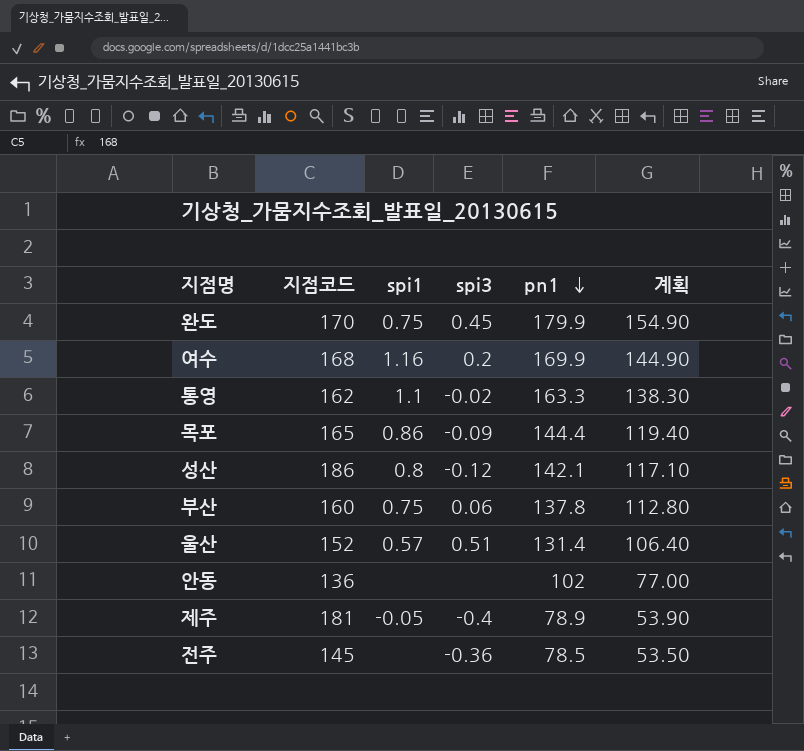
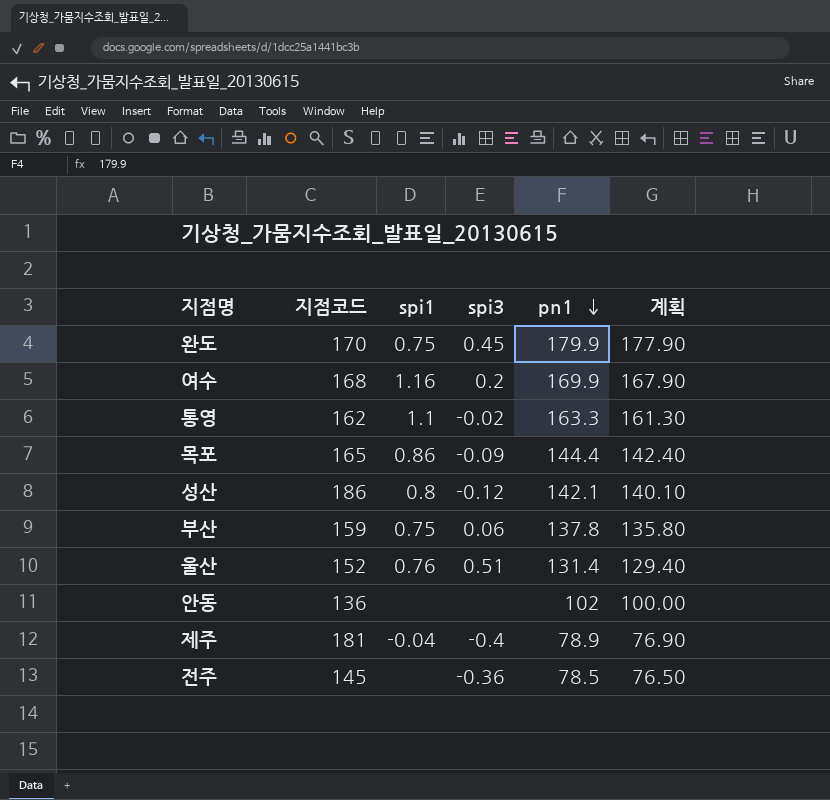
column 계획 | formula: [pn1] - 25 -> [pn1] - 2
부산 | 지점코드: 160 -> 159
울산 | spi1: 0.57 -> 0.76
제주 | spi1: -0.05 -> -0.04

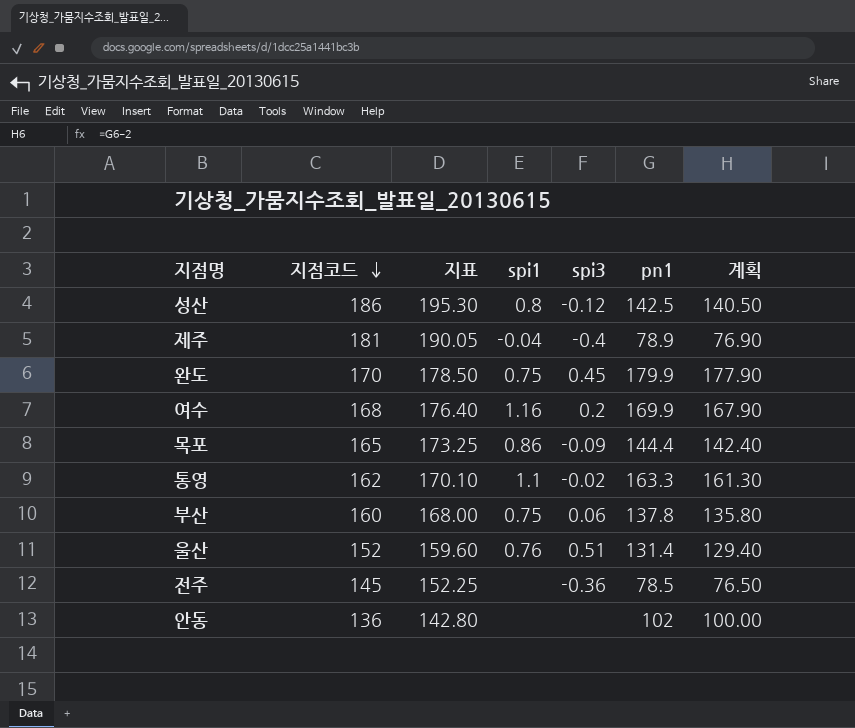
row order: pn1 descending -> 지점코드 descending
column 지표 | formula: none -> [지점코드] * 1.05
성산 | pn1: 142.1 -> 142.5
성산 | 계획: 140.10 -> 140.50
부산 | 지점코드: 159 -> 160

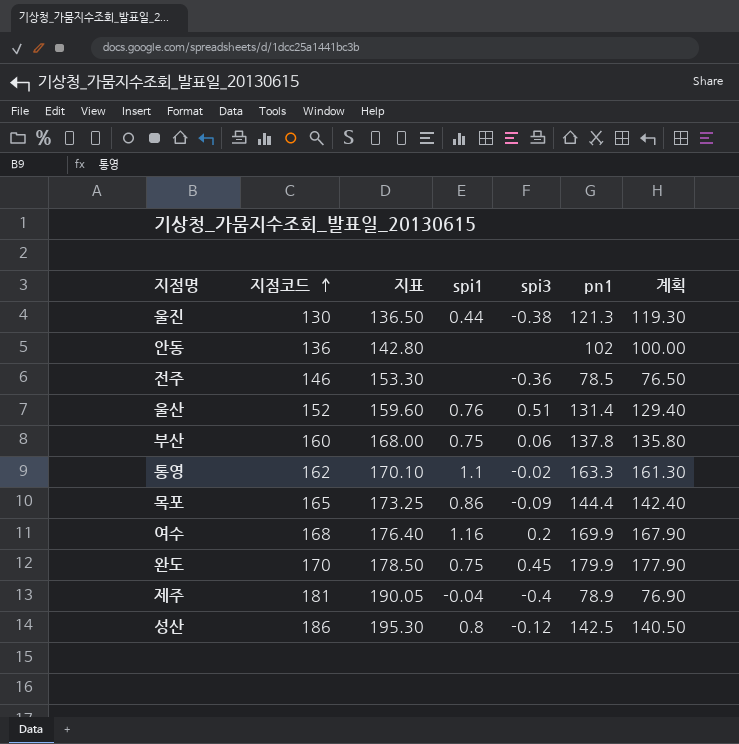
row order: 지점코드 descending -> 지점코드 ascending
row 울진: none -> 130 | 136.50 | 0.44 | -0.38 | 121.3 | 119.30
전주 | 지점코드: 145 -> 146
전주 | 지표: 152.25 -> 153.30

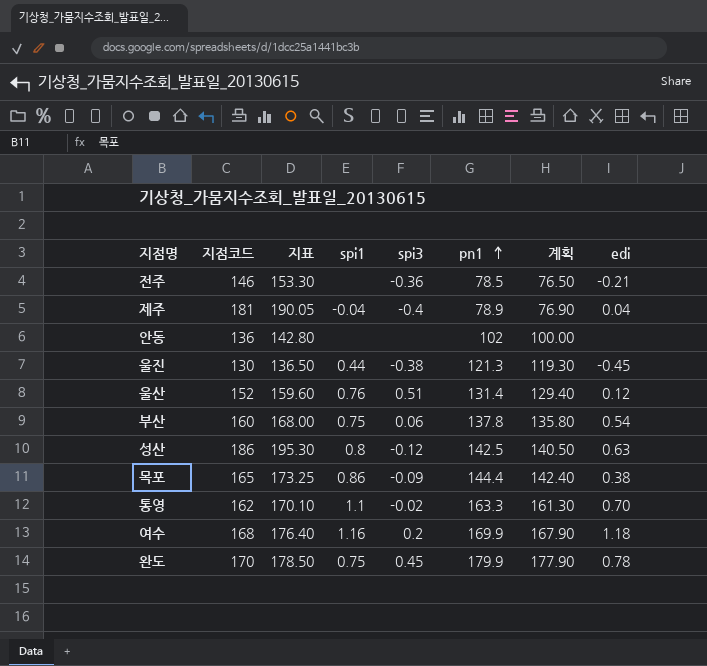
row order: 지점코드 ascending -> pn1 ascending
column edi | position: none -> 8

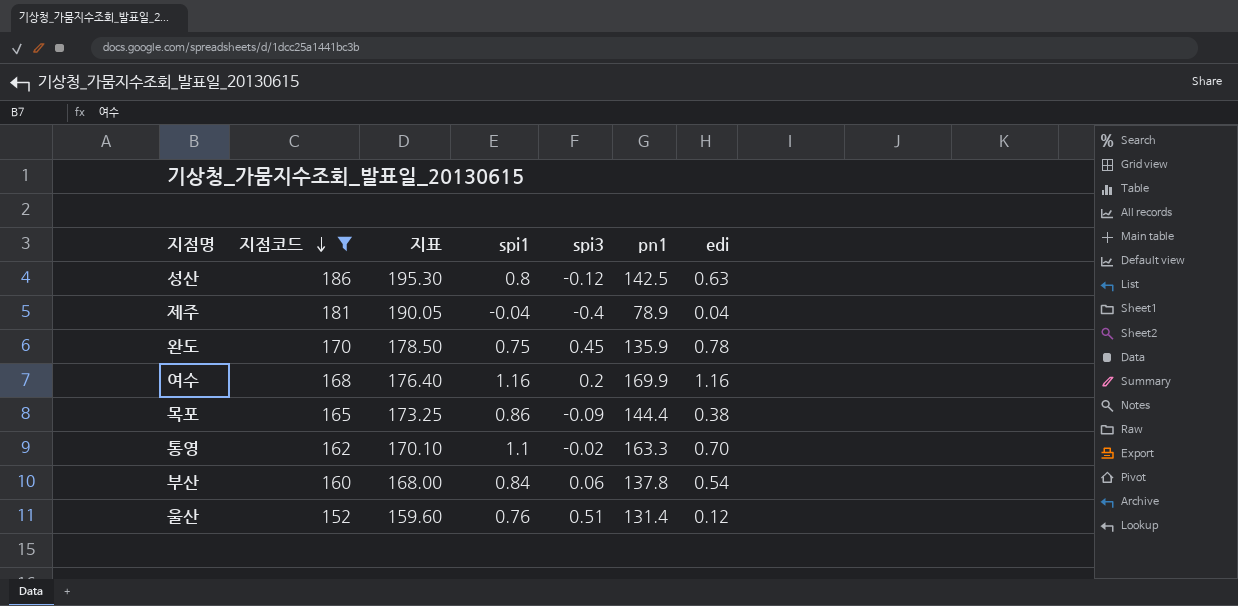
filter: none -> 지점코드 >= 152
row order: pn1 ascending -> 지점코드 descending
column 계획 | formula: [pn1] - 2 -> none
완도 | pn1: 179.9 -> 135.9
여수 | edi: 1.18 -> 1.16
부산 | spi1: 0.75 -> 0.84

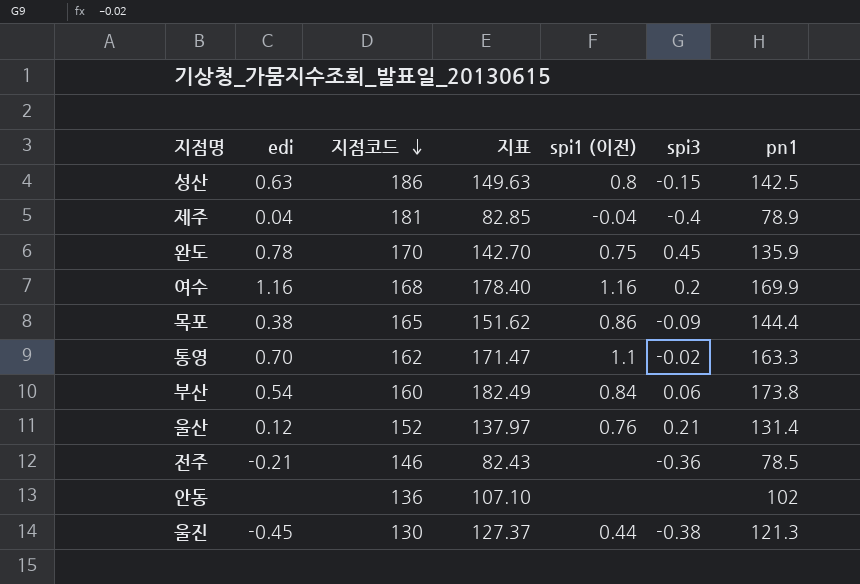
filter: 지점코드 >= 152 -> none
column edi | position: 7 -> 2
column 지표 | formula: [지점코드] * 1.05 -> [pn1] * 1.05
column name: spi1 -> spi1 (이전)
성산 | spi3: -0.12 -> -0.15
부산 | pn1: 137.8 -> 173.8
울산 | spi3: 0.51 -> 0.21

